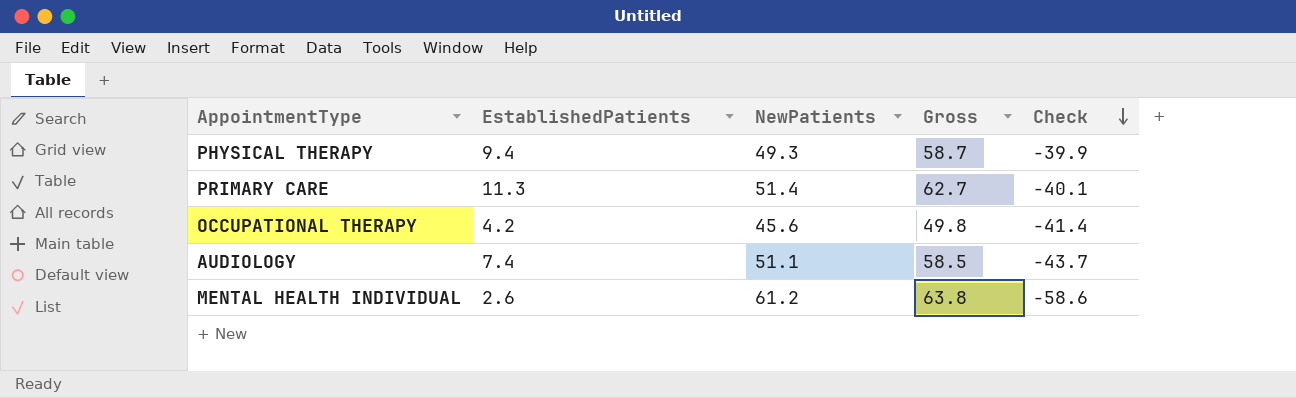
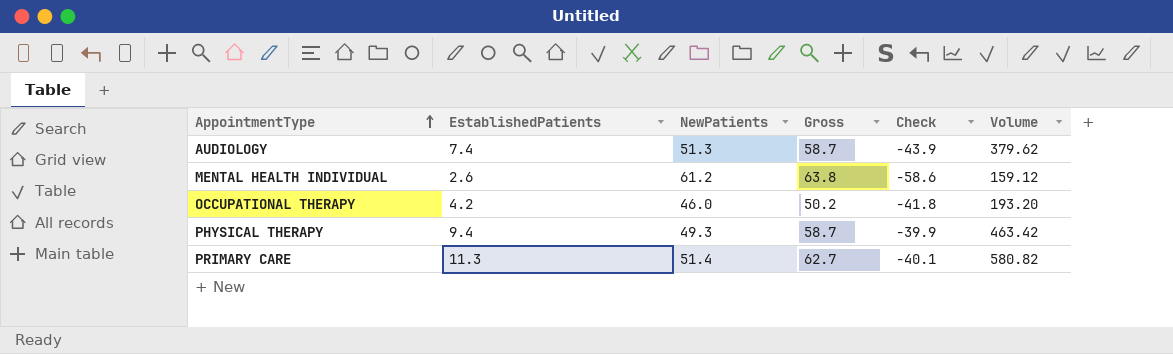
row order: Check descending -> AppointmentType ascending
column Volume | formula: none -> [EstablishedPatients] * [NewPatients]
AUDIOLOGY | NewPatients: 51.1 -> 51.3
AUDIOLOGY | Gross: 58.5 -> 58.7
AUDIOLOGY | Check: -43.7 -> -43.9
OCCUPATIONAL THERAPY | NewPatients: 45.6 -> 46.0
OCCUPATIONAL THERAPY | Gross: 49.8 -> 50.2
OCCUPATIONAL THERAPY | Check: -41.4 -> -41.8

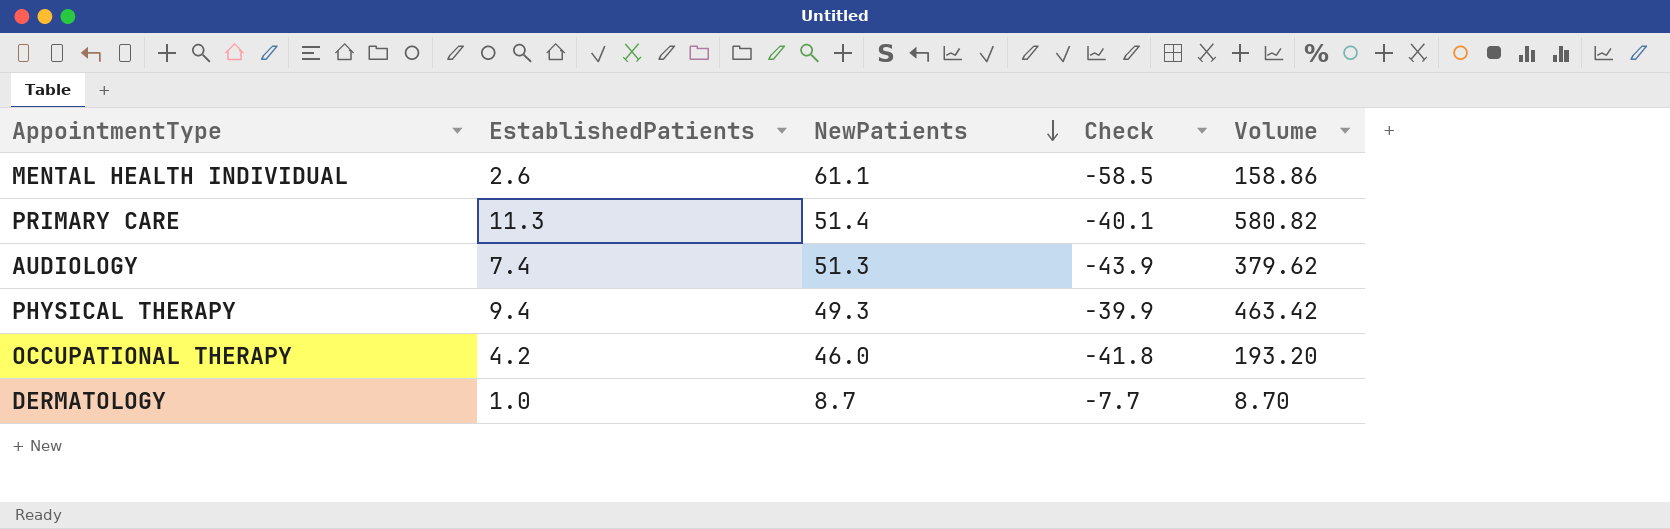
row order: AppointmentType ascending -> NewPatients descending
column Gross | formula: [EstablishedPatients] + [NewPatients] -> none
MENTAL HEALTH INDIVIDUAL | NewPatients: 61.2 -> 61.1
MENTAL HEALTH INDIVIDUAL | Check: -58.6 -> -58.5
MENTAL HEALTH INDIVIDUAL | Volume: 159.12 -> 158.86
row DERMATOLOGY: none -> 1.0 | 8.7 | -7.7 | 8.70

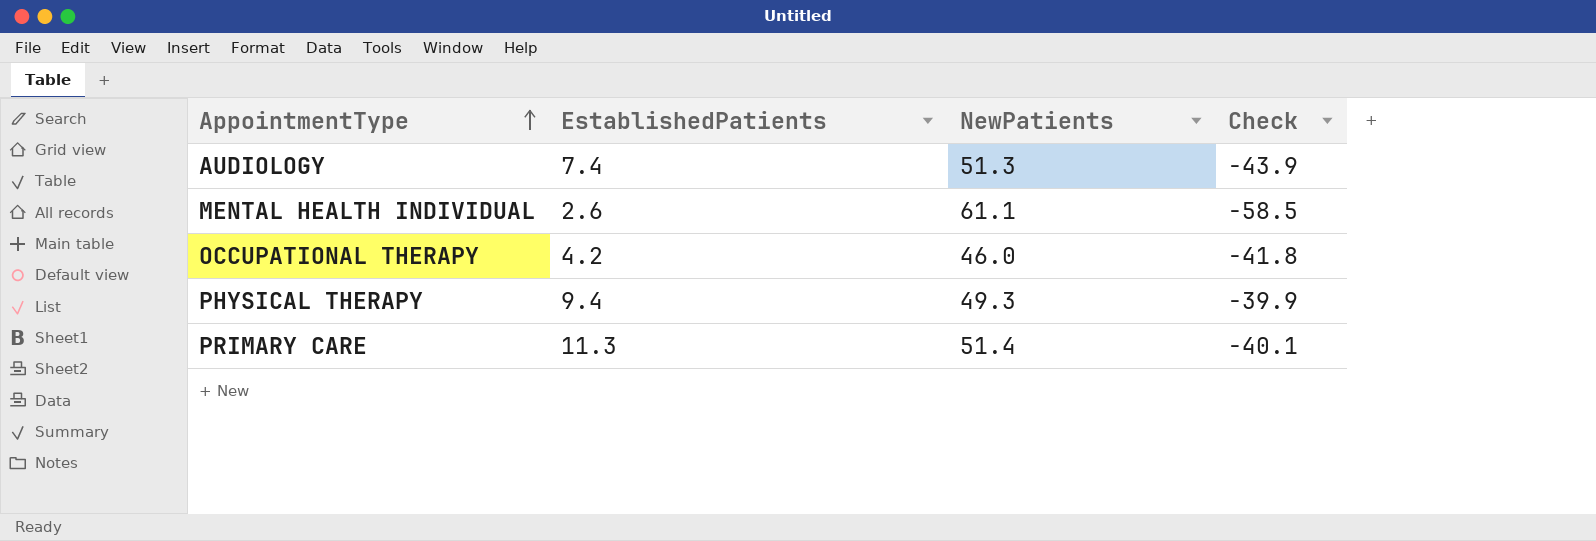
row order: NewPatients descending -> AppointmentType ascending
column Volume | formula: [EstablishedPatients] * [NewPatients] -> none
row DERMATOLOGY: 1.0 | 8.7 | -7.7 | 8.70 -> none

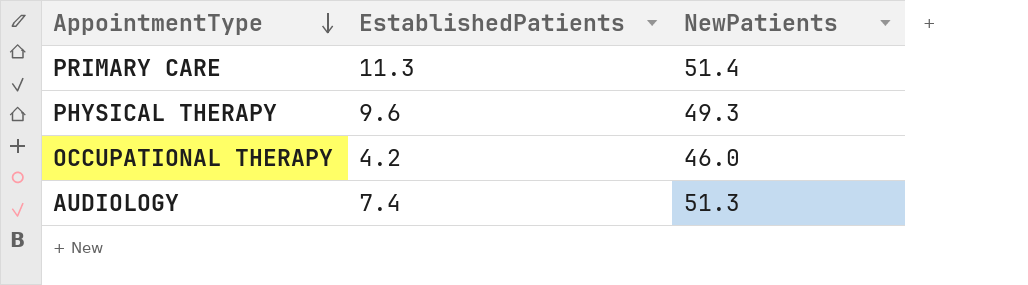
row order: AppointmentType ascending -> AppointmentType descending
column Check | formula: [EstablishedPatients] - [NewPatients] -> none
row MENTAL HEALTH INDIVIDUAL: 2.6 | 61.1 | -58.5 -> none
PHYSICAL THERAPY | EstablishedPatients: 9.4 -> 9.6

